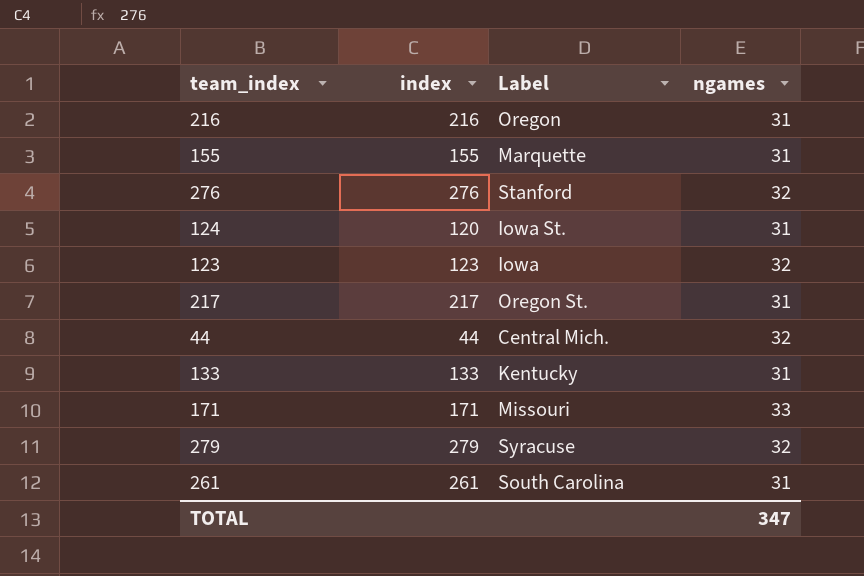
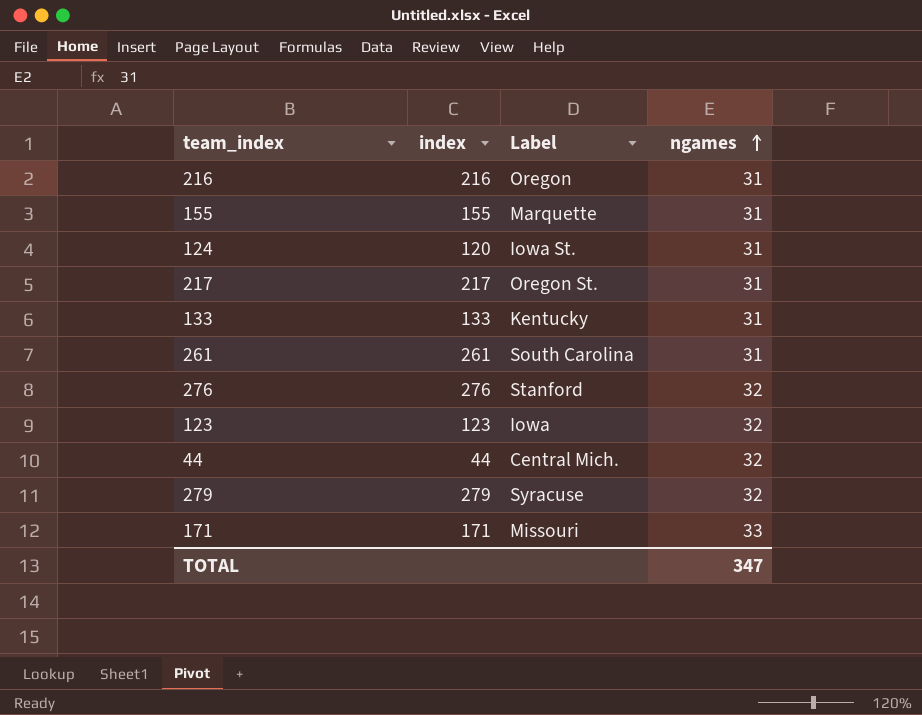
row order: none -> ngames ascending

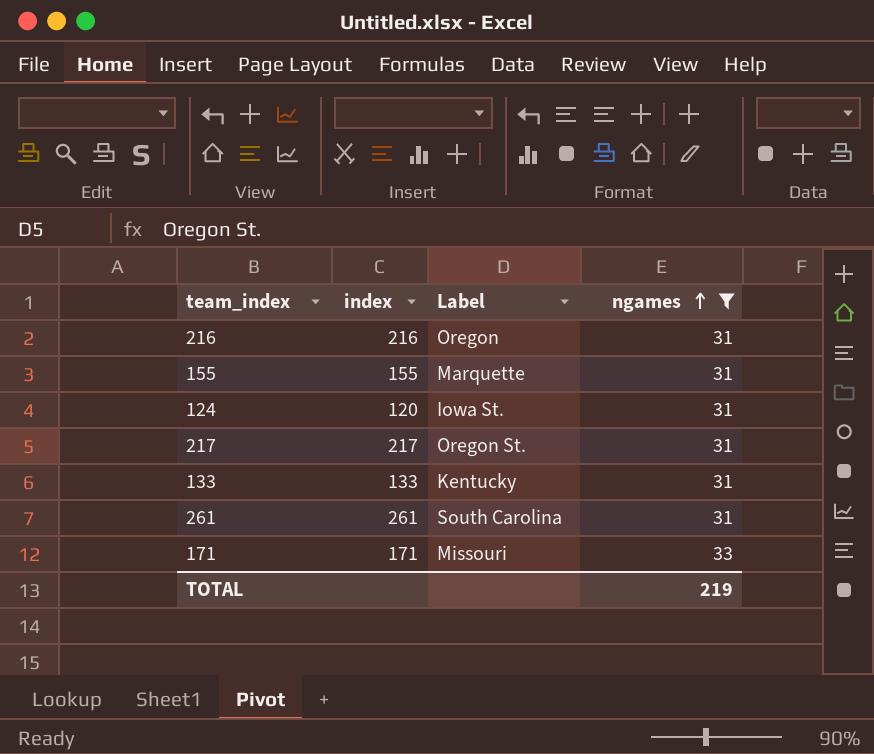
filter: none -> ngames != 32
TOTAL | ngames: 347 -> 219

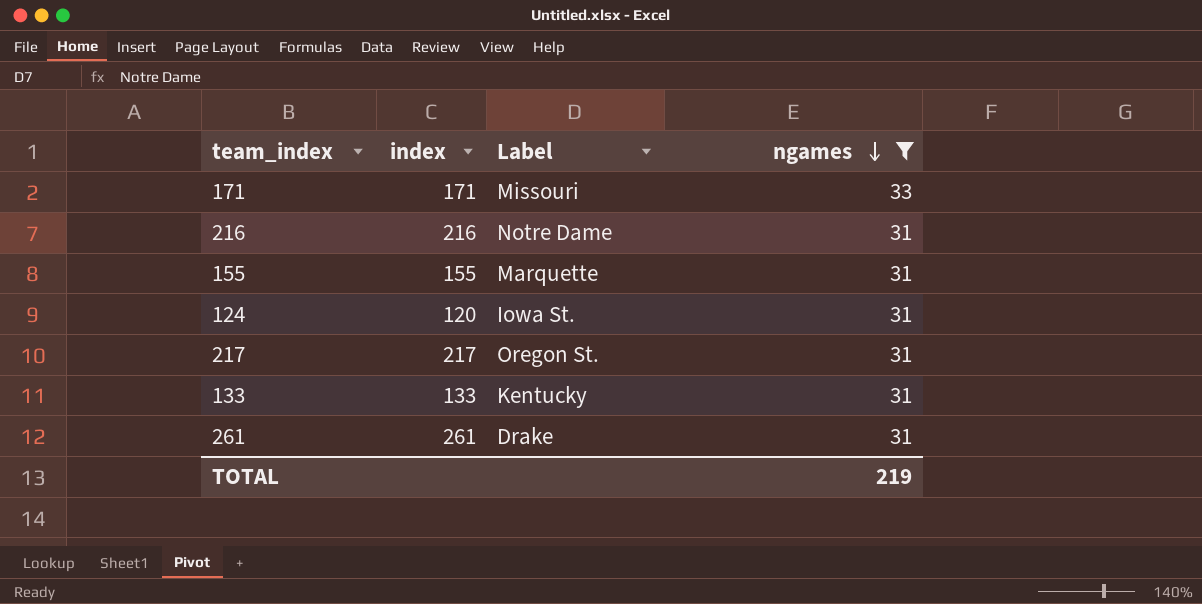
row order: ngames ascending -> ngames descending
216 | Label: Oregon -> Notre Dame
261 | Label: South Carolina -> Drake

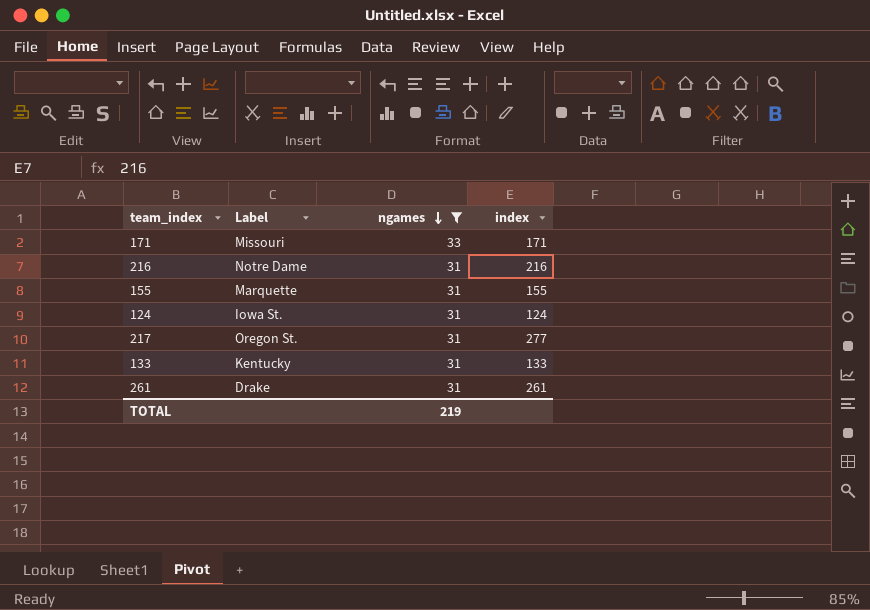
column index | position: 2 -> 4
124 | index: 120 -> 124
217 | index: 217 -> 277

